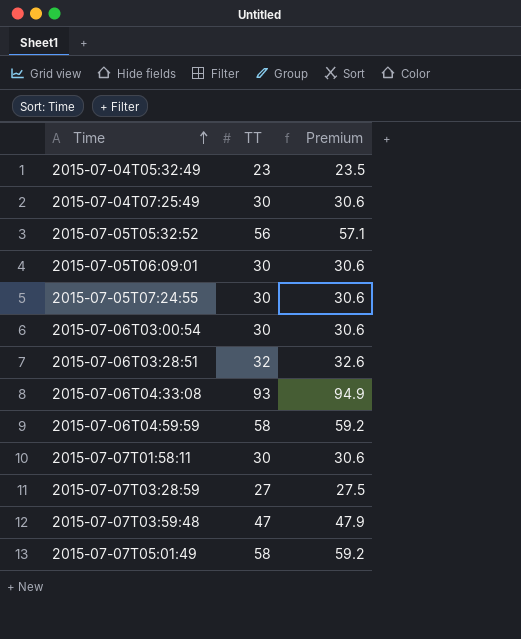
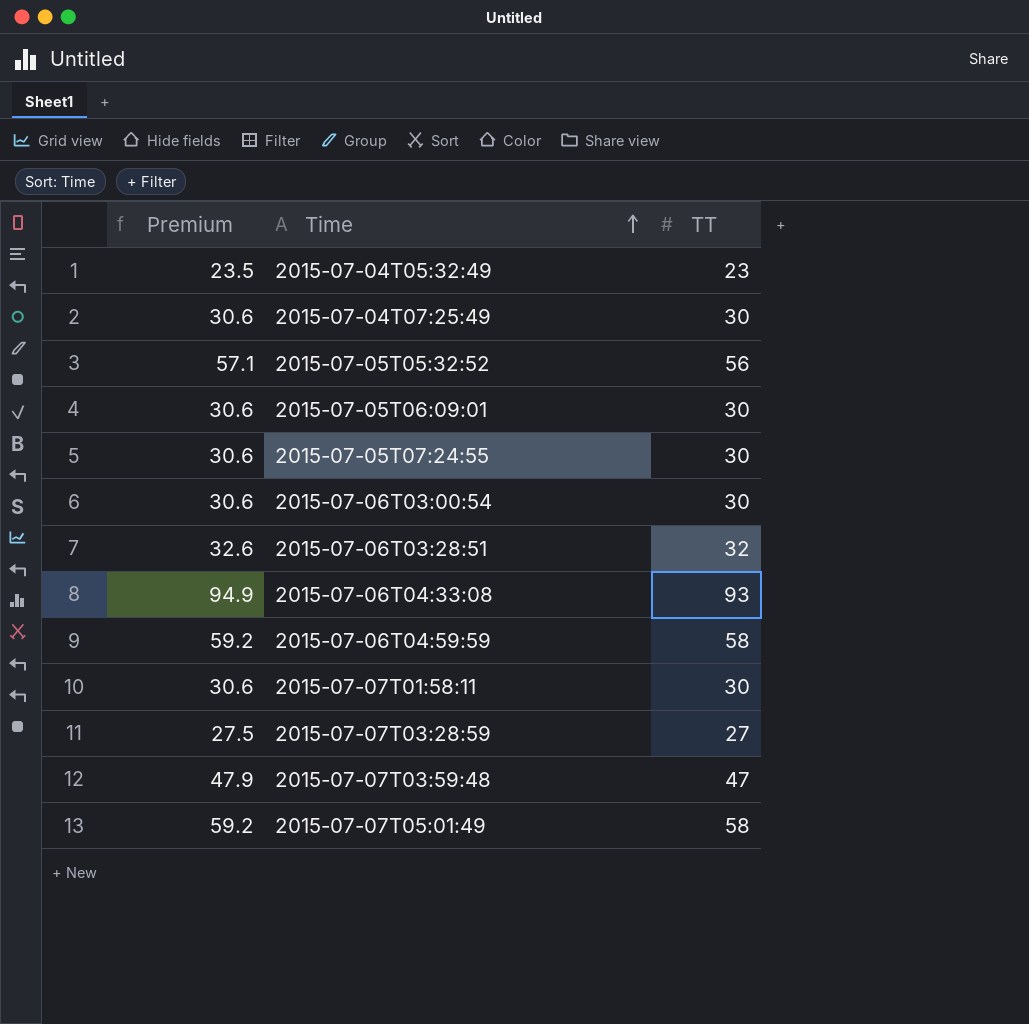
column Premium | position: 3 -> 1

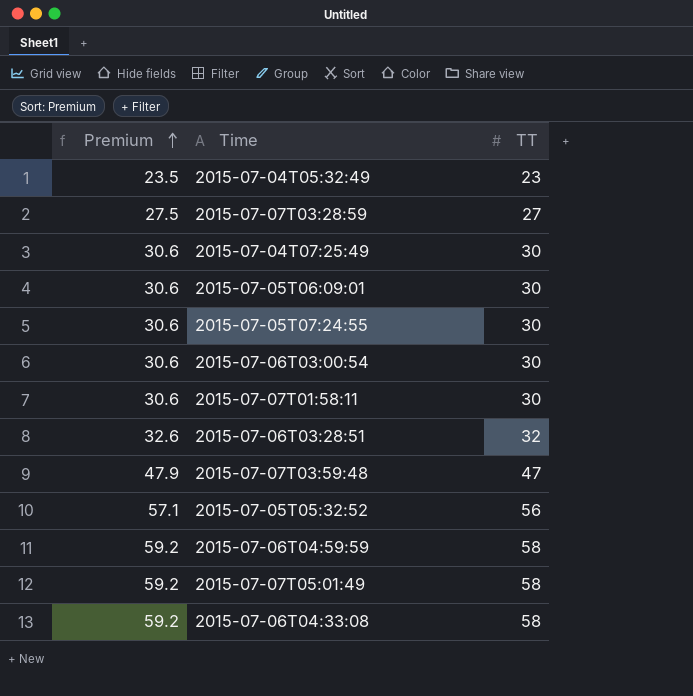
row order: Time ascending -> Premium ascending
2015-07-06T04:33:08 | Premium: 94.9 -> 59.2
2015-07-06T04:33:08 | TT: 93 -> 58

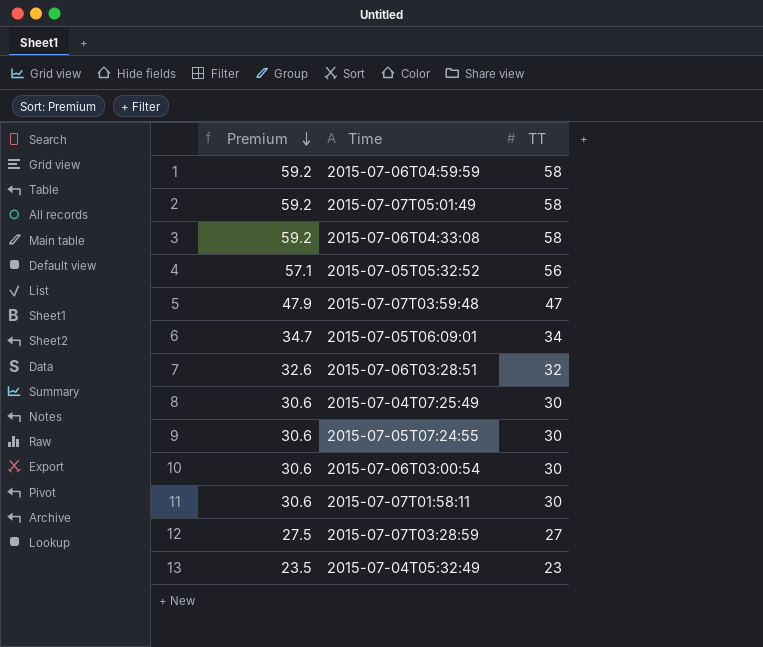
row order: Premium ascending -> Premium descending
2015-07-05T06:09:01 | Premium: 30.6 -> 34.7
2015-07-05T06:09:01 | TT: 30 -> 34

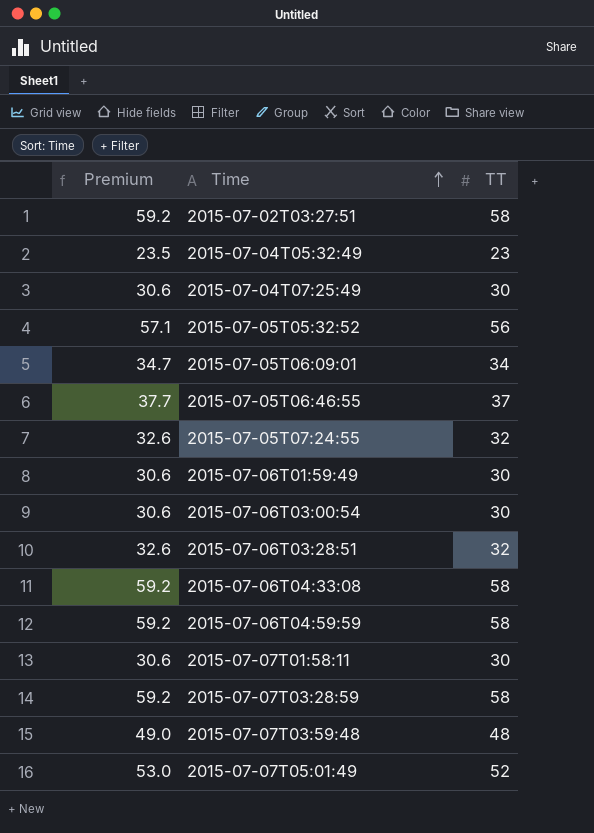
row order: Premium descending -> Time ascending
row 2015-07-02T03:27:51: none -> 59.2 | 58
row 2015-07-05T06:46:55: none -> 37.7 | 37
2015-07-05T07:24:55 | Premium: 30.6 -> 32.6
2015-07-05T07:24:55 | TT: 30 -> 32
row 2015-07-06T01:59:49: none -> 30.6 | 30
2015-07-07T03:28:59 | Premium: 27.5 -> 59.2
2015-07-07T03:28:59 | TT: 27 -> 58
2015-07-07T03:59:48 | Premium: 47.9 -> 49.0
2015-07-07T03:59:48 | TT: 47 -> 48
2015-07-07T05:01:49 | Premium: 59.2 -> 53.0
2015-07-07T05:01:49 | TT: 58 -> 52

